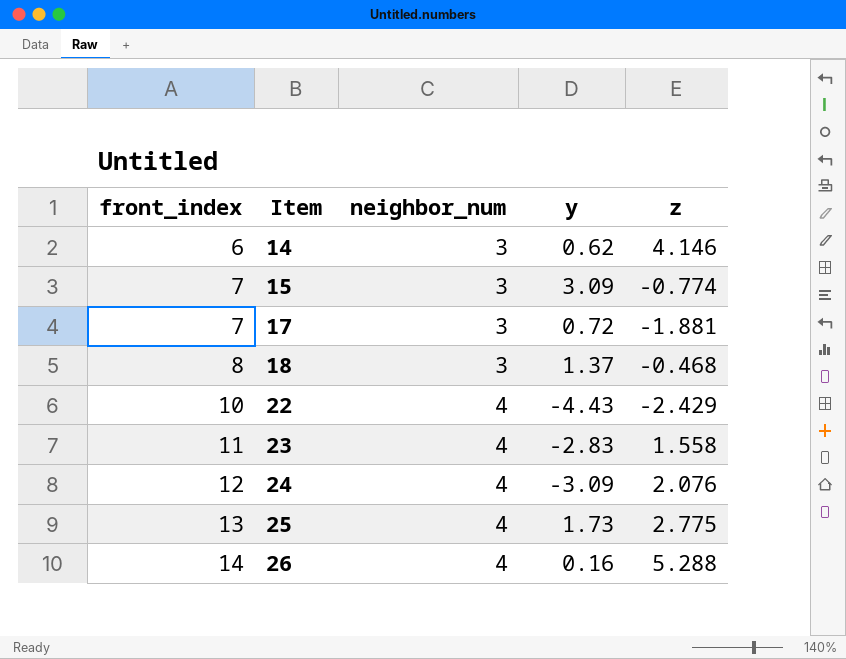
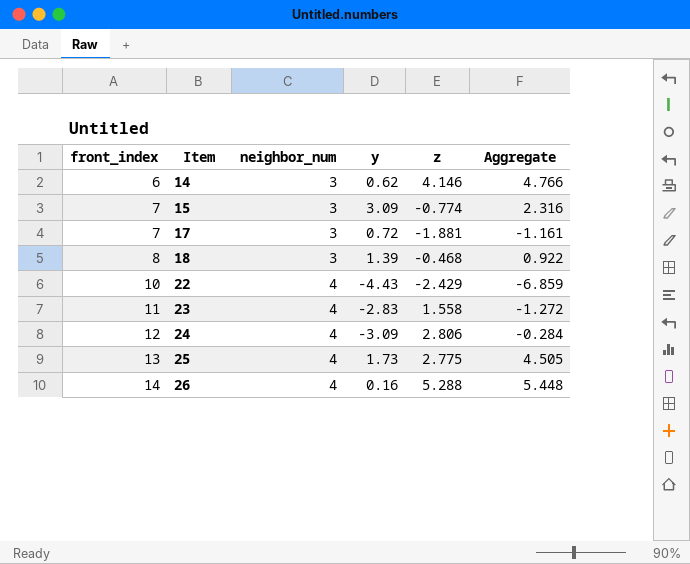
column Aggregate | formula: none -> [y] + [z]
18 | y: 1.37 -> 1.39
24 | z: 2.076 -> 2.806

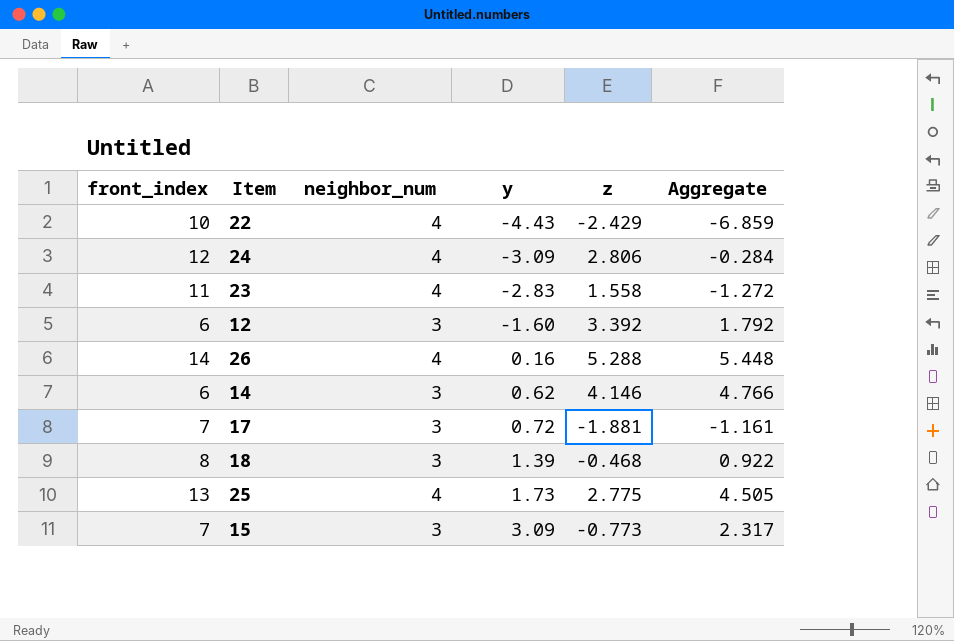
row order: front_index ascending -> y ascending
row 12: none -> 6 | 3 | -1.60 | 3.392 | 1.792
15 | z: -0.774 -> -0.773
15 | Aggregate: 2.316 -> 2.317

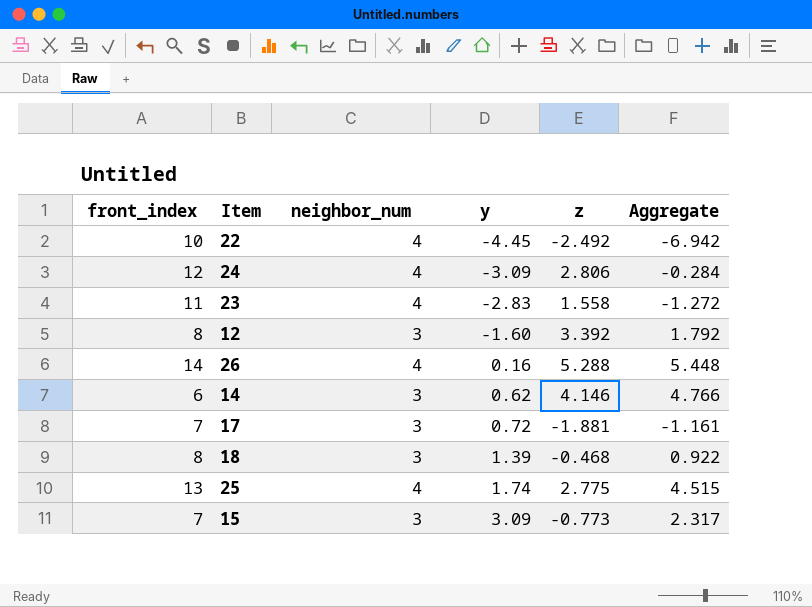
22 | y: -4.43 -> -4.45
22 | z: -2.429 -> -2.492
22 | Aggregate: -6.859 -> -6.942
12 | front_index: 6 -> 8
25 | y: 1.73 -> 1.74
25 | Aggregate: 4.505 -> 4.515

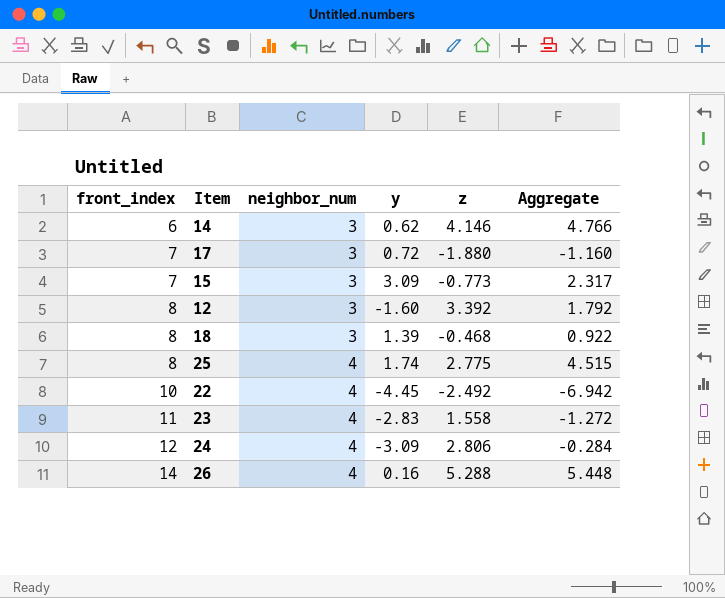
row order: y ascending -> front_index ascending
17 | z: -1.881 -> -1.880
17 | Aggregate: -1.161 -> -1.160
25 | front_index: 13 -> 8

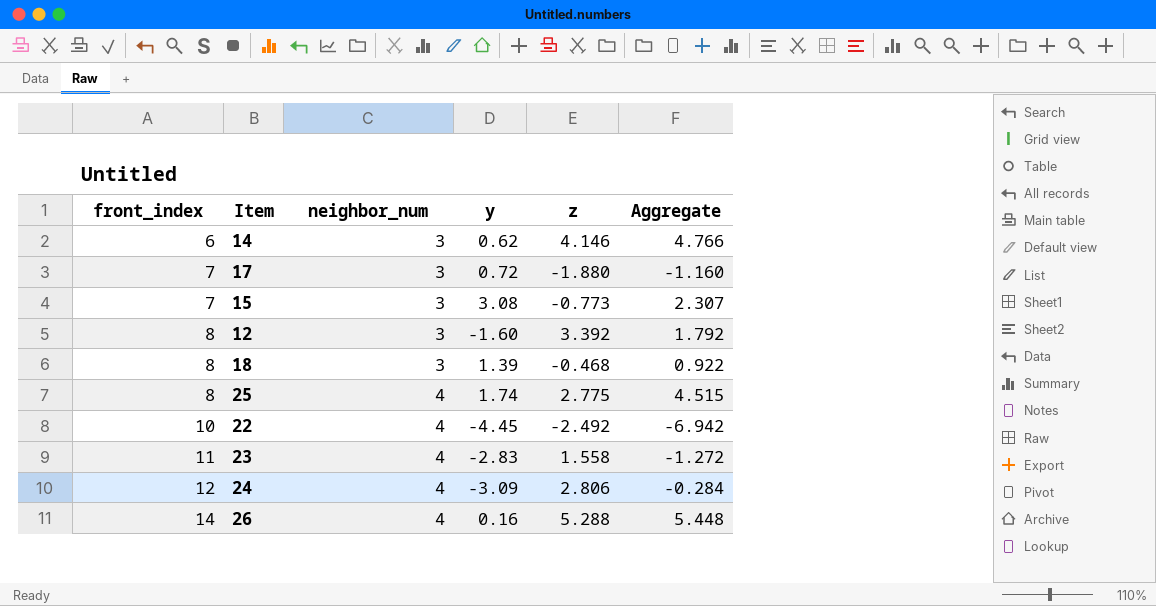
15 | y: 3.09 -> 3.08
15 | Aggregate: 2.317 -> 2.307

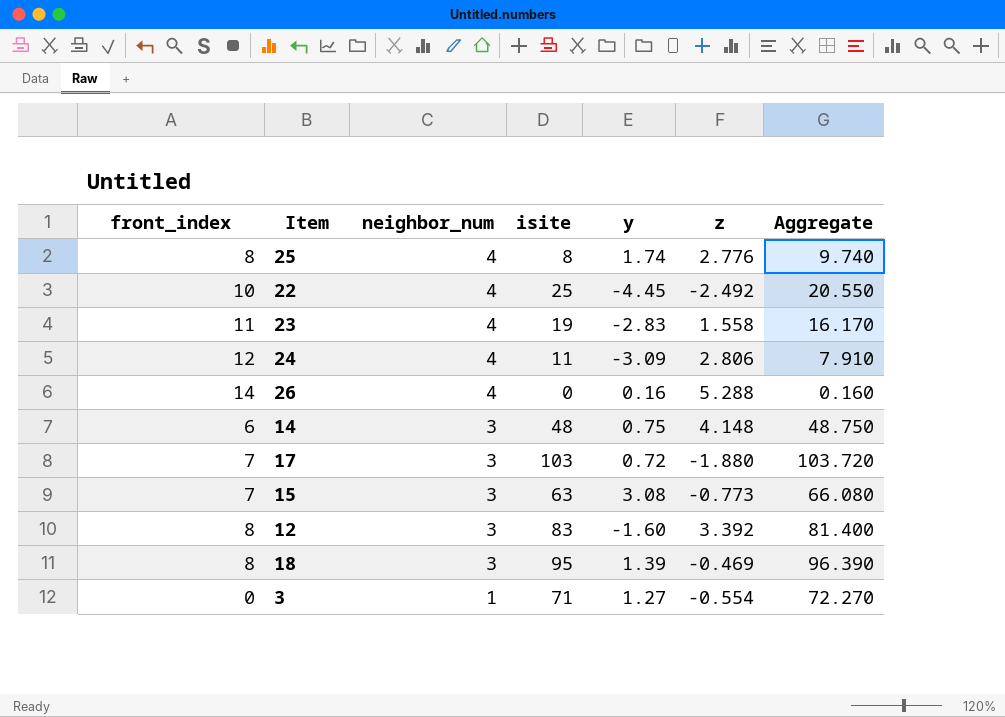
row order: front_index ascending -> neighbor_num descending
column isite | position: none -> 4
column Aggregate | formula: [y] + [z] -> [isite] + [y]
25 | z: 2.775 -> 2.776
14 | y: 0.62 -> 0.75
14 | z: 4.146 -> 4.148
18 | z: -0.468 -> -0.469
row 3: none -> 0 | 1 | 71 | 1.27 | -0.554 | 72.270

